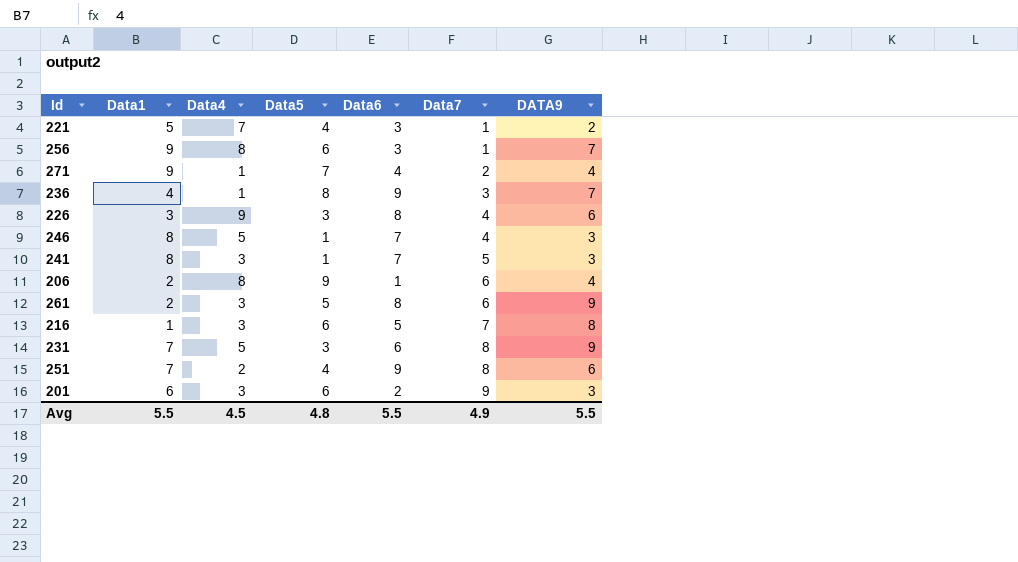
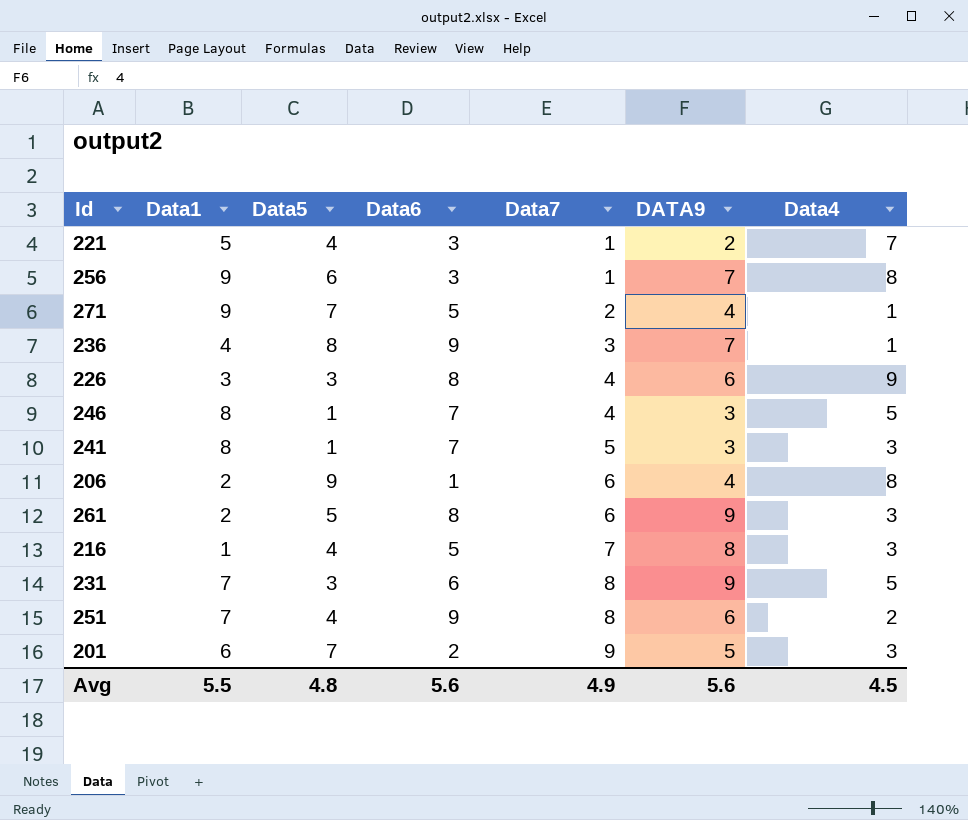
column Data4 | position: 3 -> 7
271 | Data6: 4 -> 5
216 | Data5: 6 -> 4
201 | Data5: 6 -> 7
201 | DATA9: 3 -> 5
Avg | Data6: 5.5 -> 5.6
Avg | DATA9: 5.5 -> 5.6

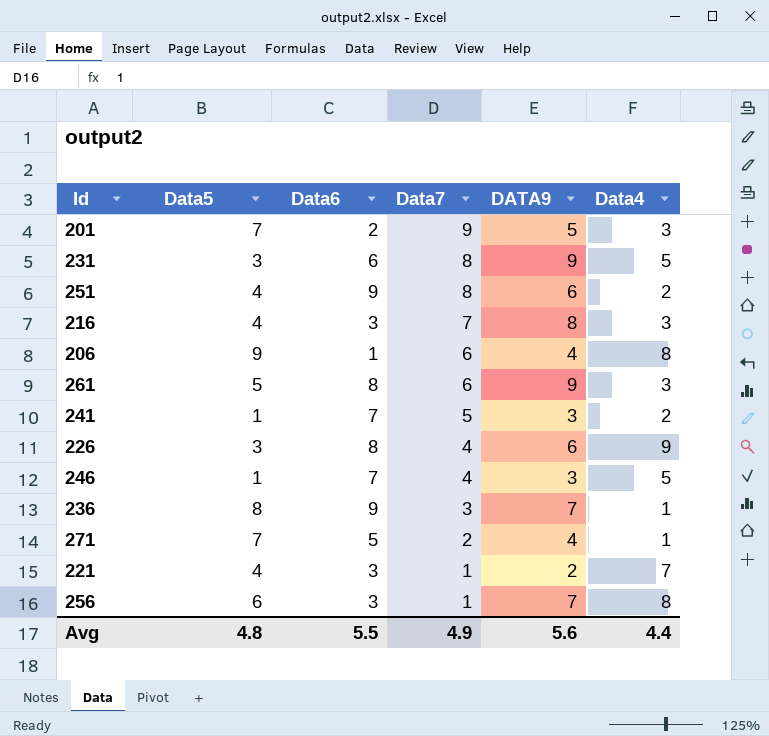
row order: Data7 ascending -> Data7 descending
column Data1 | position: 2 -> none
216 | Data6: 5 -> 3
241 | Data4: 3 -> 2
Avg | Data6: 5.6 -> 5.5
Avg | Data4: 4.5 -> 4.4

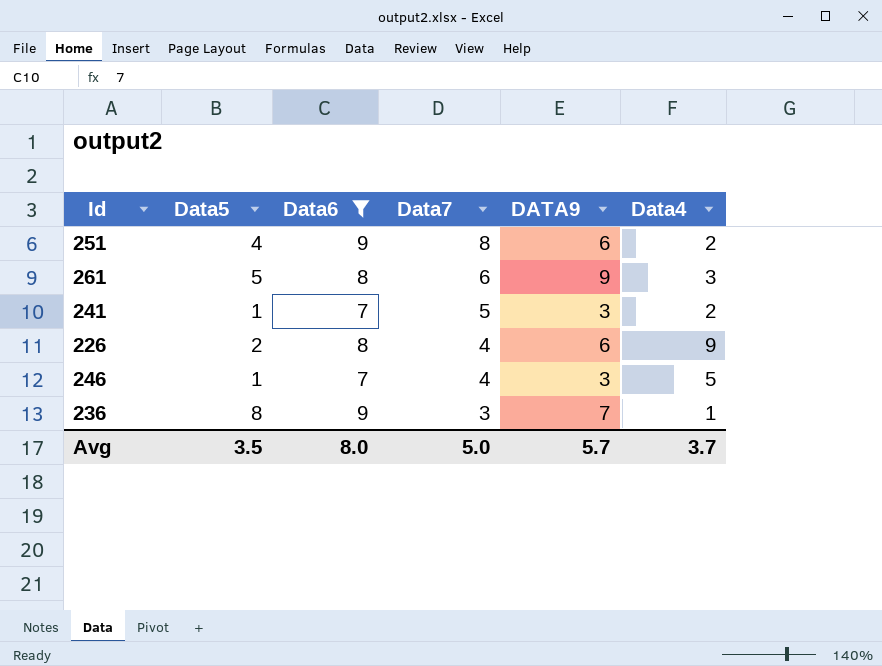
filter: none -> Data6 >= 7
226 | Data5: 3 -> 2
Avg | Data5: 4.8 -> 3.5
Avg | Data6: 5.5 -> 8.0
Avg | Data7: 4.9 -> 5.0
Avg | DATA9: 5.6 -> 5.7
Avg | Data4: 4.4 -> 3.7

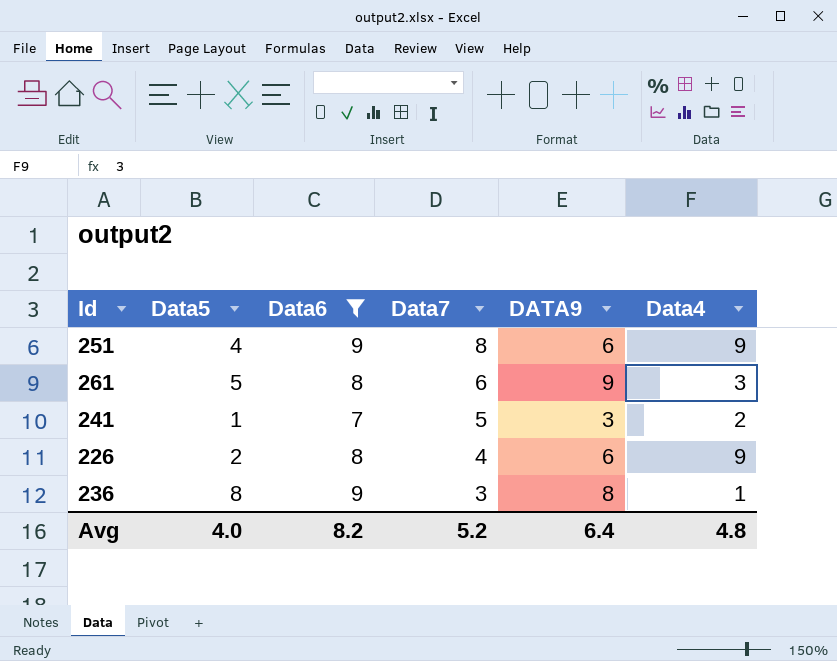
row 246: 1 | 7 | 4 | 3 | 5 -> none
251 | Data4: 2 -> 9
236 | DATA9: 7 -> 8
Avg | Data5: 3.5 -> 4.0
Avg | Data6: 8.0 -> 8.2
Avg | Data7: 5.0 -> 5.2
Avg | DATA9: 5.7 -> 6.4
Avg | Data4: 3.7 -> 4.8

